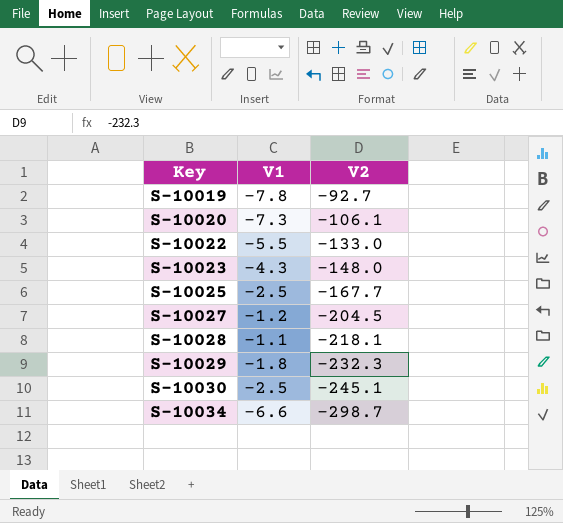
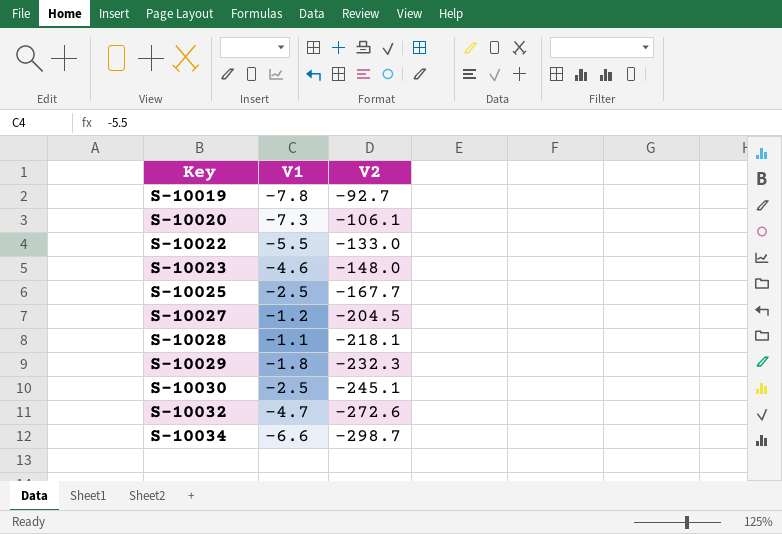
S-10023 | V1: -4.3 -> -4.6
row S-10032: none -> -4.7 | -272.6

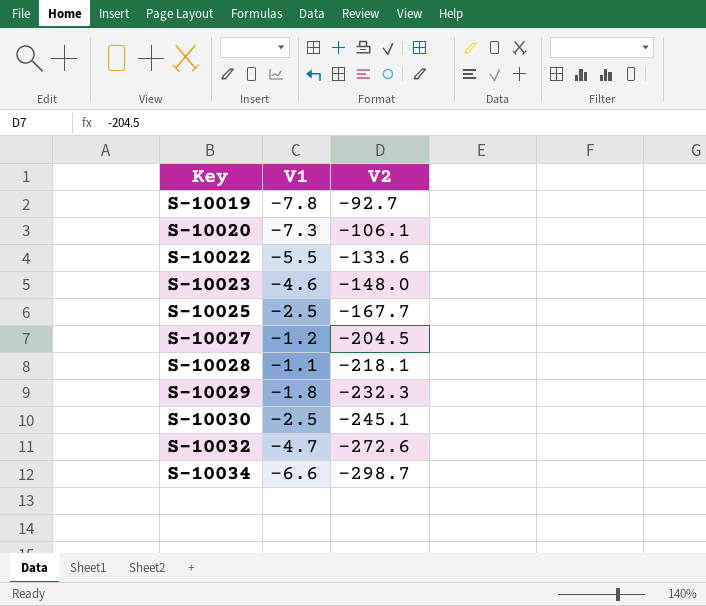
S-10022 | V2: -133.0 -> -133.6

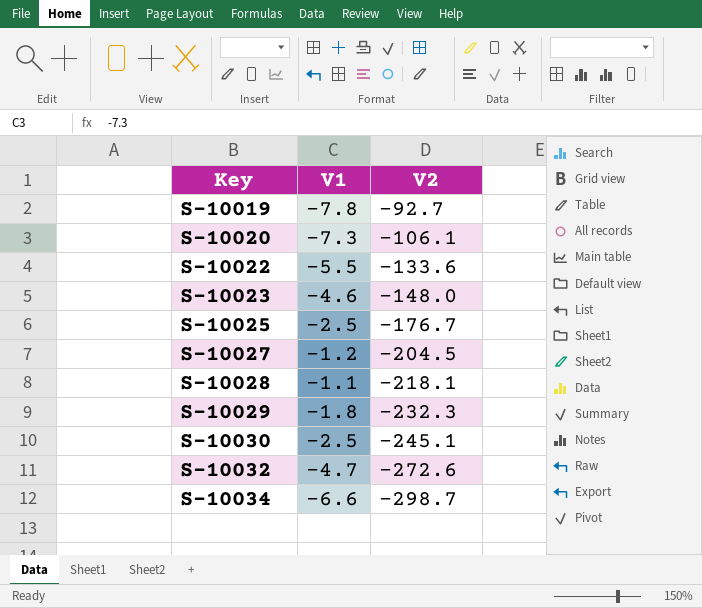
S-10025 | V2: -167.7 -> -176.7

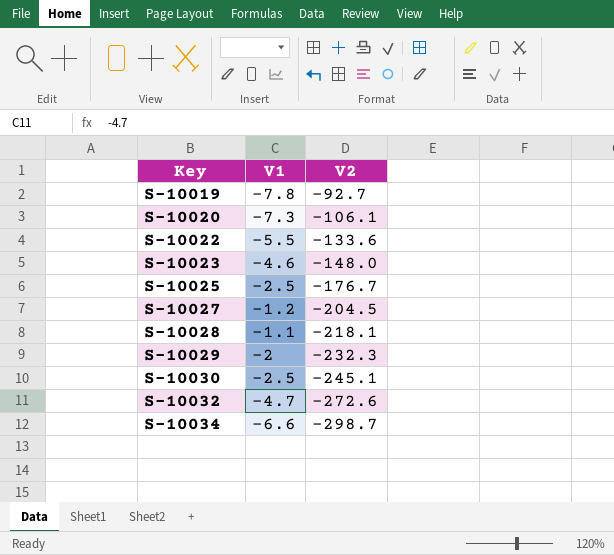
S-10029 | V1: -1.8 -> -2

